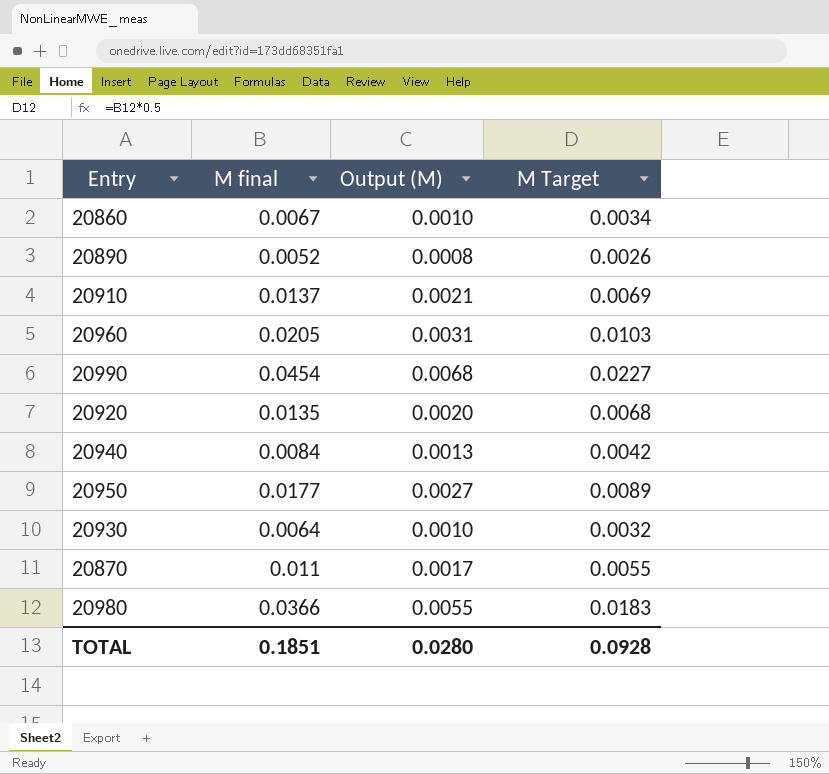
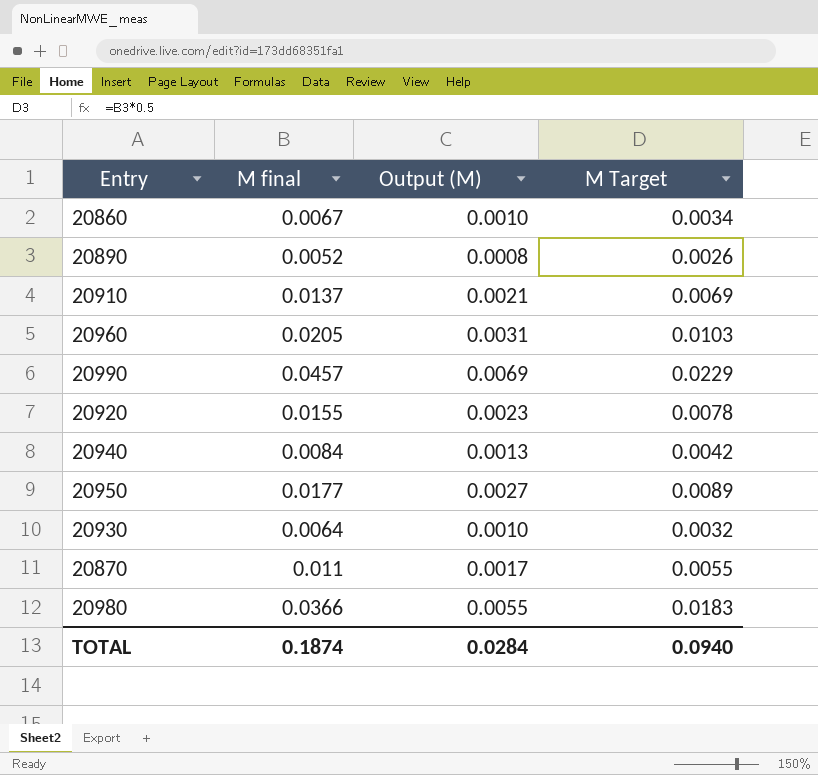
20990 | M final: 0.0454 -> 0.0457
20990 | Output (M): 0.0068 -> 0.0069
20990 | M Target: 0.0227 -> 0.0229
20920 | M final: 0.0135 -> 0.0155
20920 | Output (M): 0.0020 -> 0.0023
20920 | M Target: 0.0068 -> 0.0078
TOTAL | M final: 0.1851 -> 0.1874
TOTAL | Output (M): 0.0280 -> 0.0284
TOTAL | M Target: 0.0928 -> 0.0940

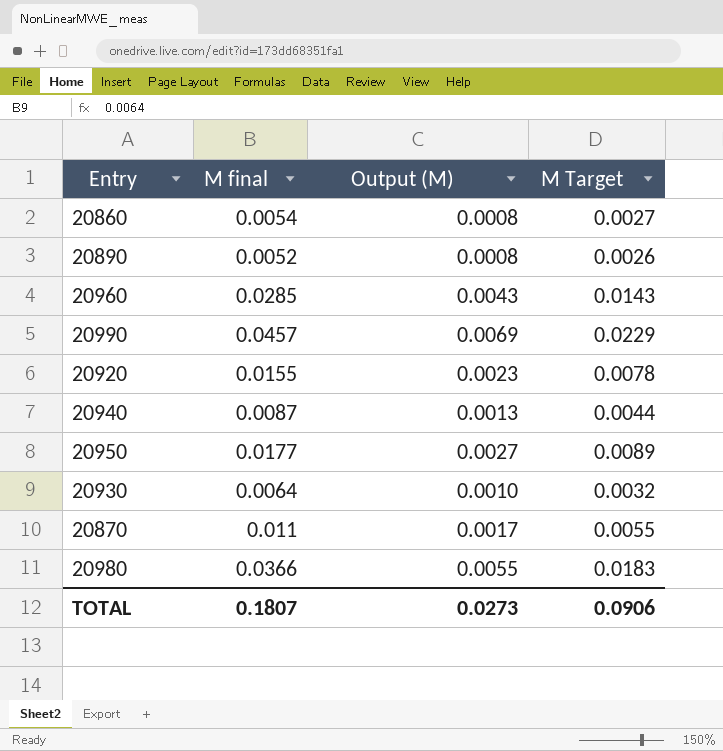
row 20910: 0.0137 | 0.0021 | 0.0069 -> none
20860 | M final: 0.0067 -> 0.0054
20860 | Output (M): 0.0010 -> 0.0008
20860 | M Target: 0.0034 -> 0.0027
20960 | M final: 0.0205 -> 0.0285
20960 | Output (M): 0.0031 -> 0.0043
20960 | M Target: 0.0103 -> 0.0143
20940 | M final: 0.0084 -> 0.0087
20940 | M Target: 0.0042 -> 0.0044
TOTAL | M final: 0.1874 -> 0.1807
TOTAL | Output (M): 0.0284 -> 0.0273
TOTAL | M Target: 0.0940 -> 0.0906

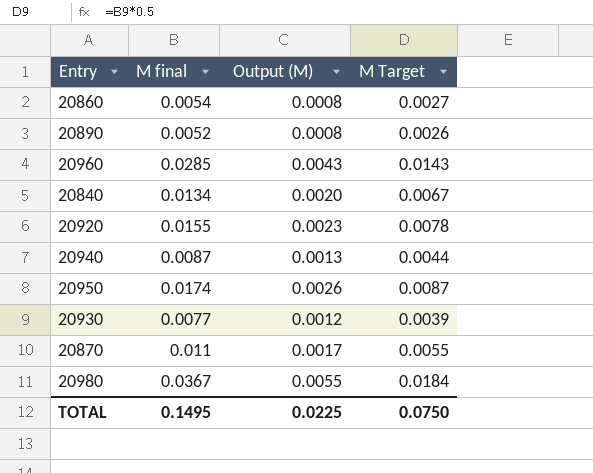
row 20990: 0.0457 | 0.0069 | 0.0229 -> none
row 20840: none -> 0.0134 | 0.0020 | 0.0067
20950 | M final: 0.0177 -> 0.0174
20950 | Output (M): 0.0027 -> 0.0026
20950 | M Target: 0.0089 -> 0.0087
20930 | M final: 0.0064 -> 0.0077
20930 | Output (M): 0.0010 -> 0.0012
20930 | M Target: 0.0032 -> 0.0039
20980 | M final: 0.0366 -> 0.0367
20980 | M Target: 0.0183 -> 0.0184
TOTAL | M final: 0.1807 -> 0.1495
TOTAL | Output (M): 0.0273 -> 0.0225
TOTAL | M Target: 0.0906 -> 0.0750

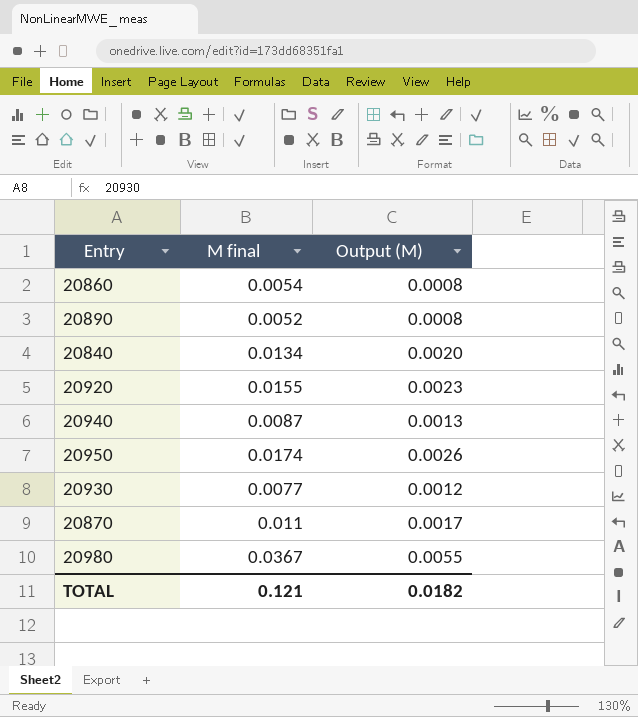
column M Target | formula: [M final] * 0.5 -> none
row 20960: 0.0285 | 0.0043 | 0.0143 -> none
TOTAL | M final: 0.1495 -> 0.121
TOTAL | Output (M): 0.0225 -> 0.0182

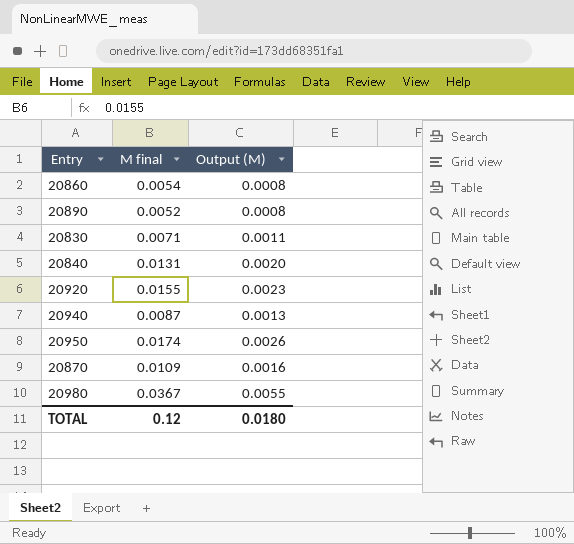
row 20930: 0.0077 | 0.0012 -> none
row 20830: none -> 0.0071 | 0.0011
20840 | M final: 0.0134 -> 0.0131
20870 | M final: 0.011 -> 0.0109
20870 | Output (M): 0.0017 -> 0.0016
TOTAL | M final: 0.121 -> 0.12
TOTAL | Output (M): 0.0182 -> 0.0180

